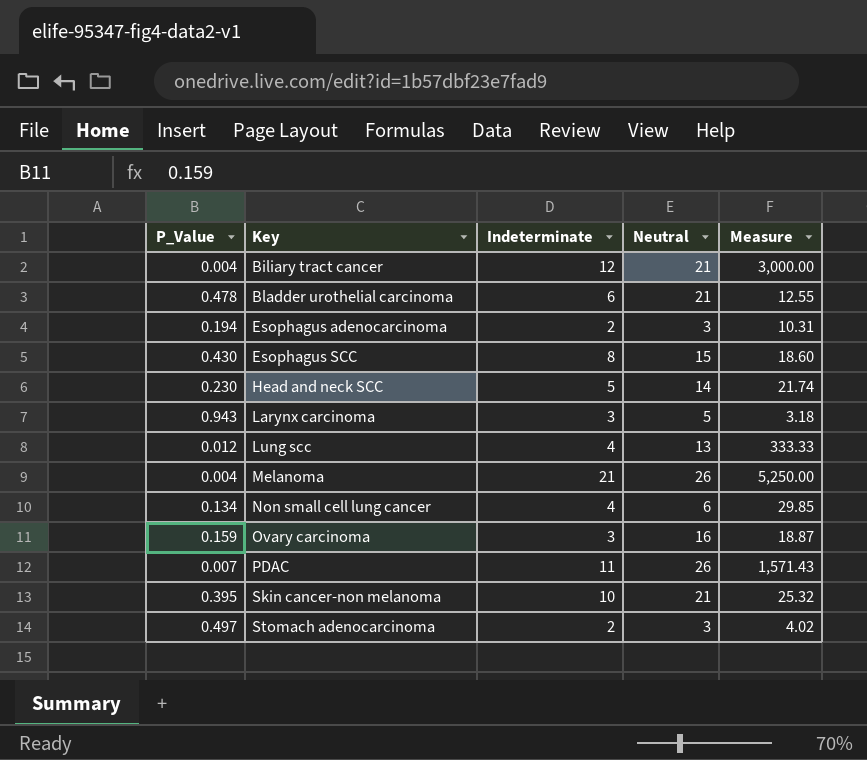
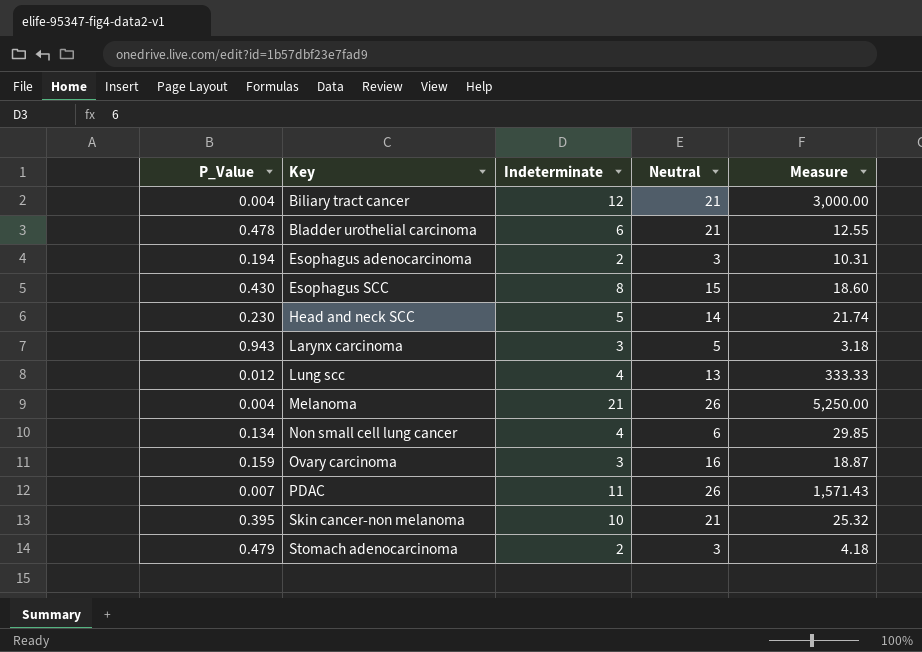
Stomach adenocarcinoma | P_Value: 0.497 -> 0.479
Stomach adenocarcinoma | Measure: 4.02 -> 4.18

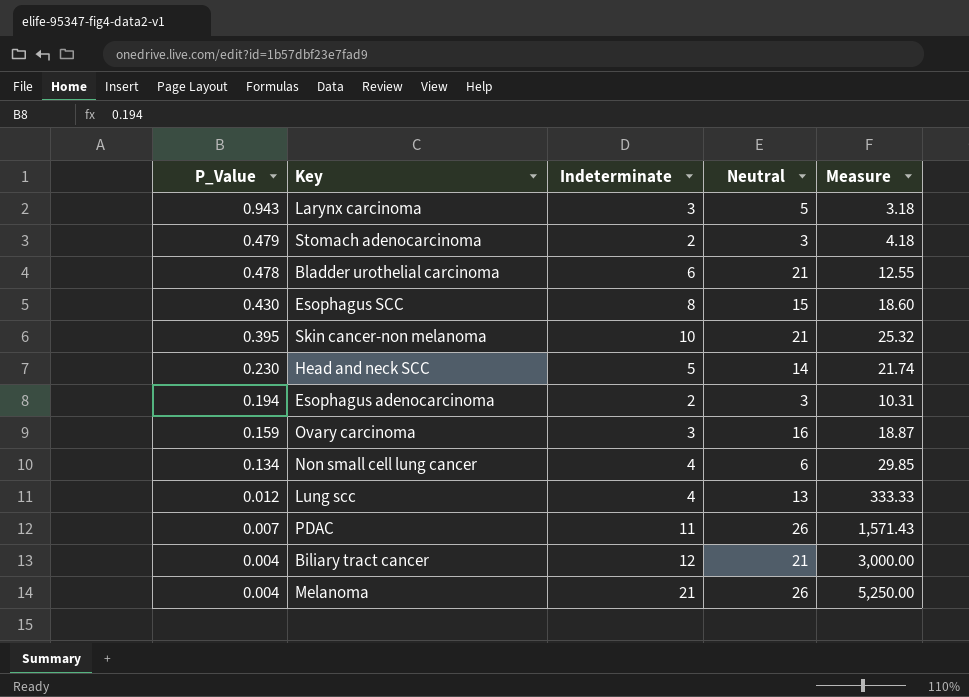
row order: Key ascending -> P_Value descending

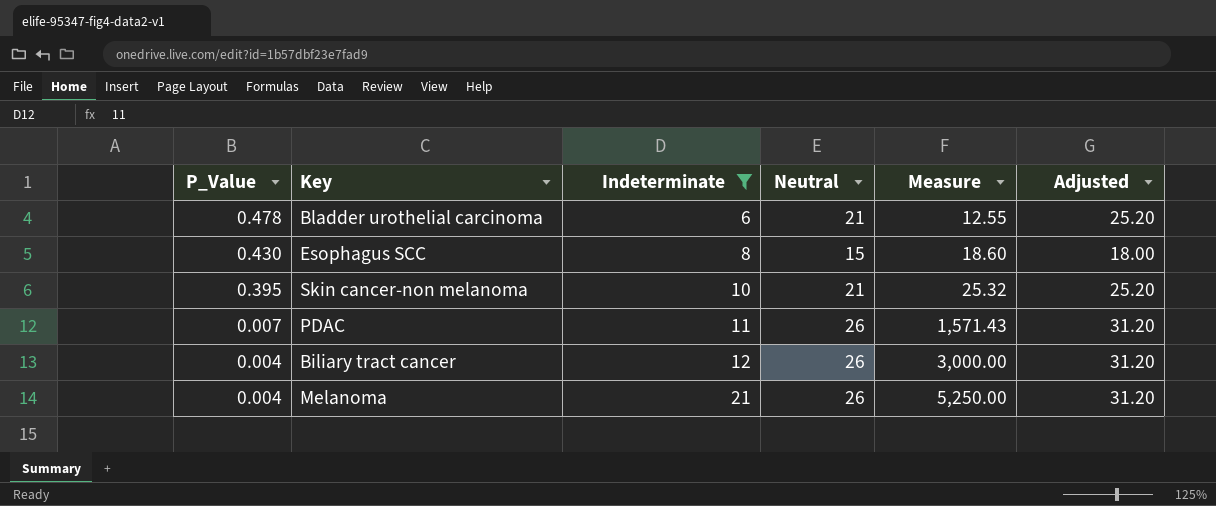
filter: none -> Indeterminate >= 6
column Adjusted | formula: none -> [Neutral] * 1.2
Biliary tract cancer | Neutral: 21 -> 26

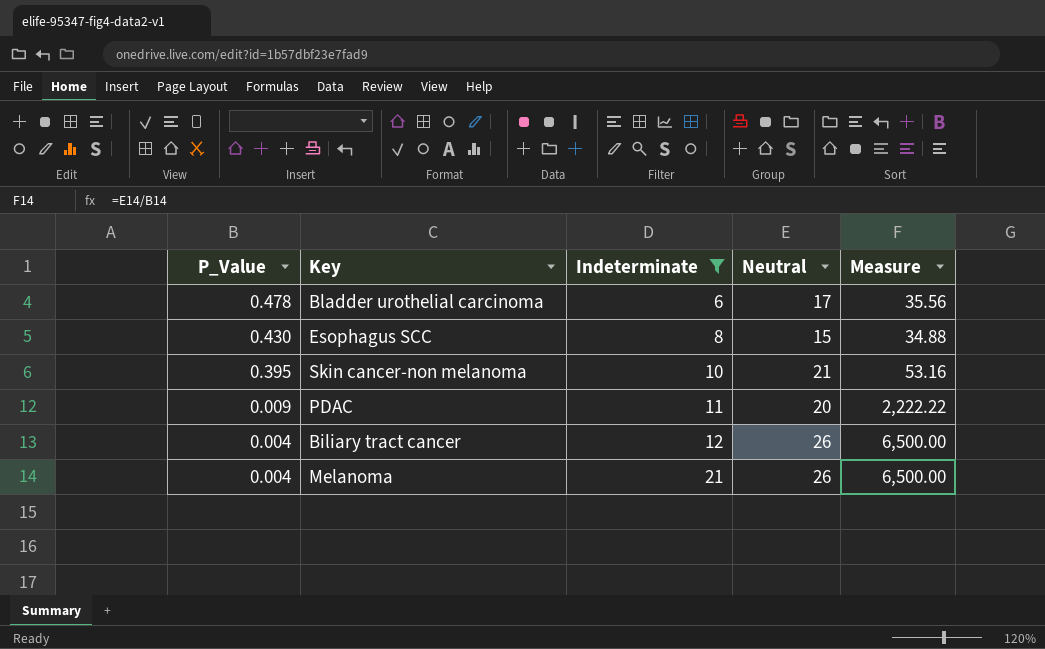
column Adjusted | formula: [Neutral] * 1.2 -> none
column Measure | formula: [Indeterminate] / [P_Value] -> [Neutral] / [P_Value]
Bladder urothelial carcinoma | Neutral: 21 -> 17
PDAC | P_Value: 0.007 -> 0.009
PDAC | Neutral: 26 -> 20

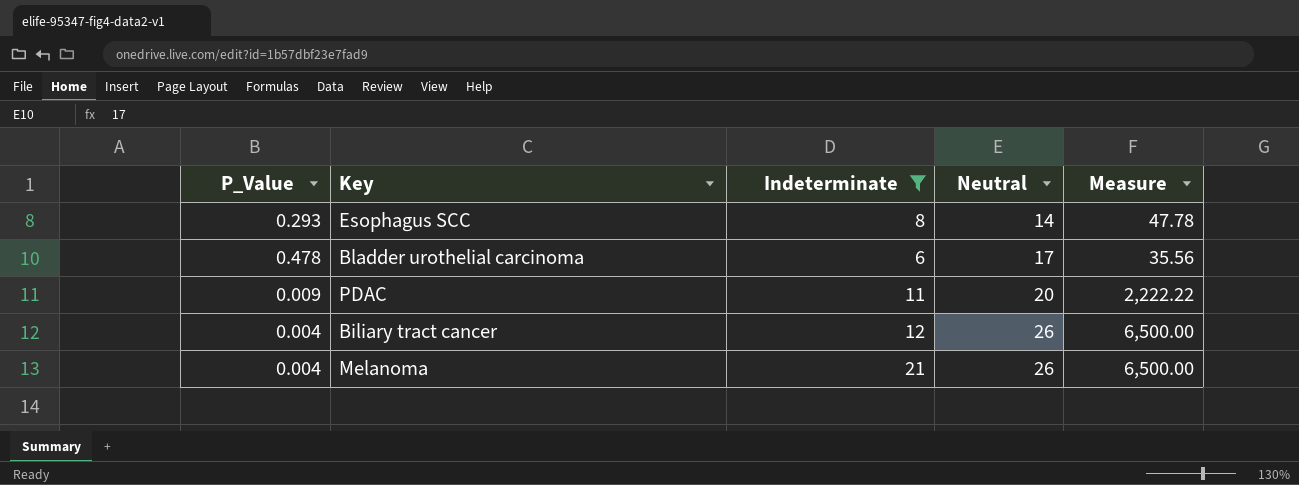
row order: P_Value descending -> Neutral ascending
row Skin cancer-non melanoma: 0.395 | 10 | 21 | 53.16 -> none
Esophagus SCC | P_Value: 0.430 -> 0.293
Esophagus SCC | Neutral: 15 -> 14
Esophagus SCC | Measure: 34.88 -> 47.78

